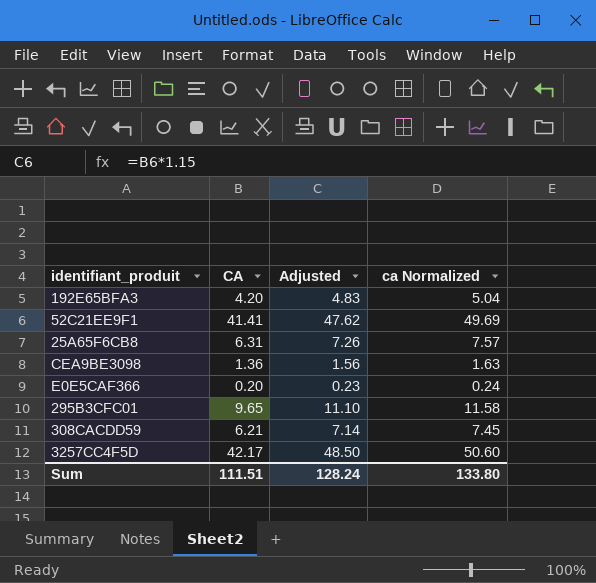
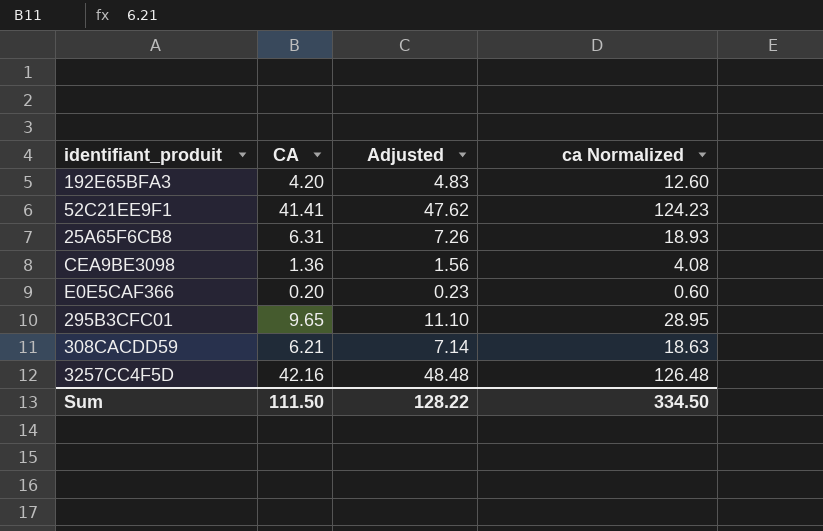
column ca Normalized | formula: [CA] * 1.2 -> [CA] * 3
3257CC4F5D | CA: 42.17 -> 42.16
3257CC4F5D | Adjusted: 48.50 -> 48.48
Sum | CA: 111.51 -> 111.50
Sum | Adjusted: 128.24 -> 128.22
Sum | ca Normalized: 133.80 -> 334.50

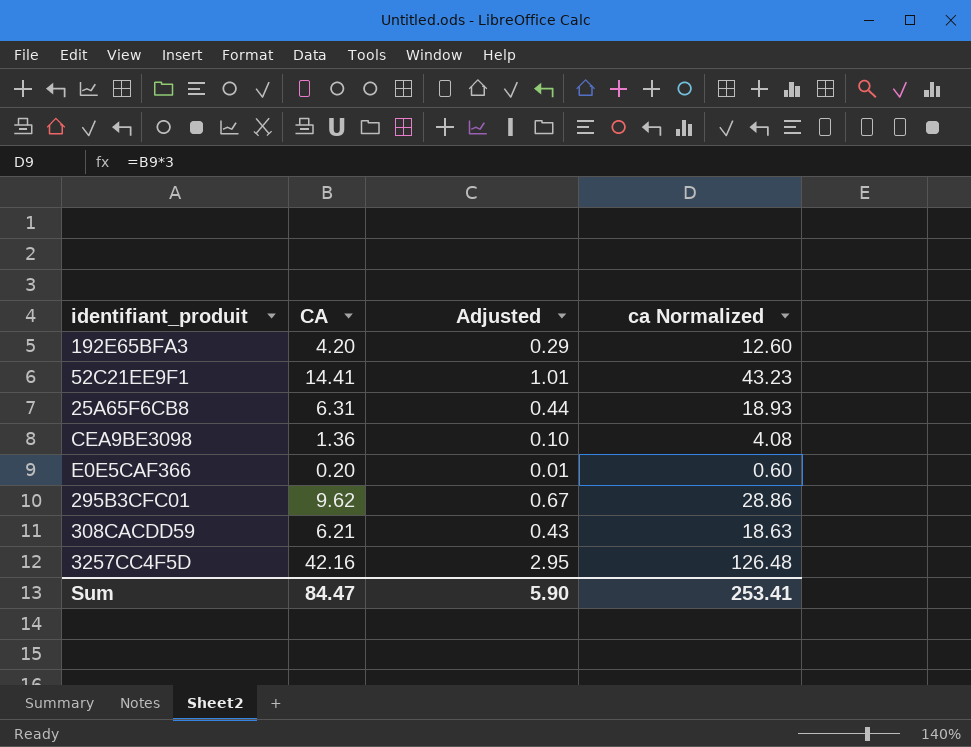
column Adjusted | formula: [CA] * 1.15 -> [CA] * 0.07
52C21EE9F1 | CA: 41.41 -> 14.41
52C21EE9F1 | ca Normalized: 124.23 -> 43.23
295B3CFC01 | CA: 9.65 -> 9.62
295B3CFC01 | ca Normalized: 28.95 -> 28.86
Sum | CA: 111.50 -> 84.47
Sum | Adjusted: 128.22 -> 5.90
Sum | ca Normalized: 334.50 -> 253.41

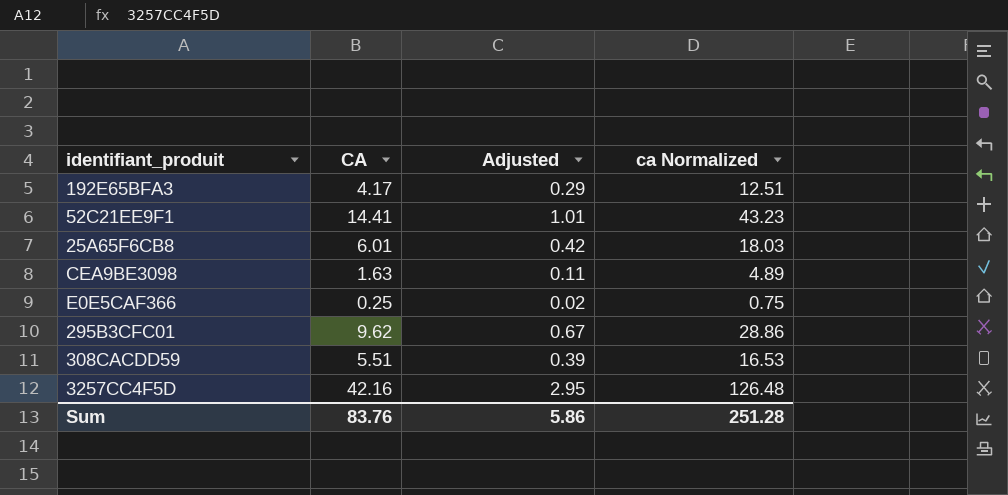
192E65BFA3 | CA: 4.20 -> 4.17
192E65BFA3 | ca Normalized: 12.60 -> 12.51
25A65F6CB8 | CA: 6.31 -> 6.01
25A65F6CB8 | Adjusted: 0.44 -> 0.42
25A65F6CB8 | ca Normalized: 18.93 -> 18.03
CEA9BE3098 | CA: 1.36 -> 1.63
CEA9BE3098 | Adjusted: 0.10 -> 0.11
CEA9BE3098 | ca Normalized: 4.08 -> 4.89
E0E5CAF366 | CA: 0.20 -> 0.25
E0E5CAF366 | Adjusted: 0.01 -> 0.02
E0E5CAF366 | ca Normalized: 0.60 -> 0.75
308CACDD59 | CA: 6.21 -> 5.51
308CACDD59 | Adjusted: 0.43 -> 0.39
308CACDD59 | ca Normalized: 18.63 -> 16.53
Sum | CA: 84.47 -> 83.76
Sum | Adjusted: 5.90 -> 5.86
Sum | ca Normalized: 253.41 -> 251.28

